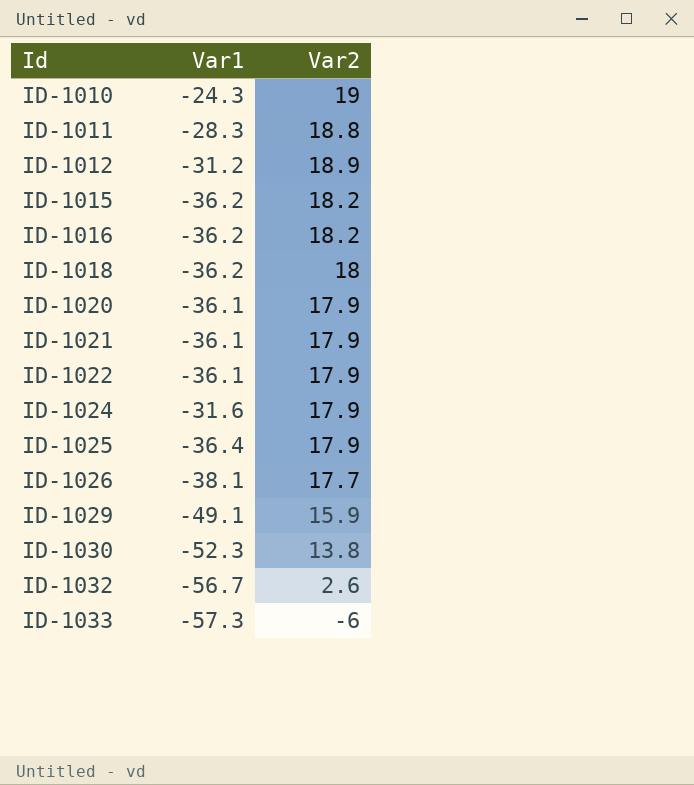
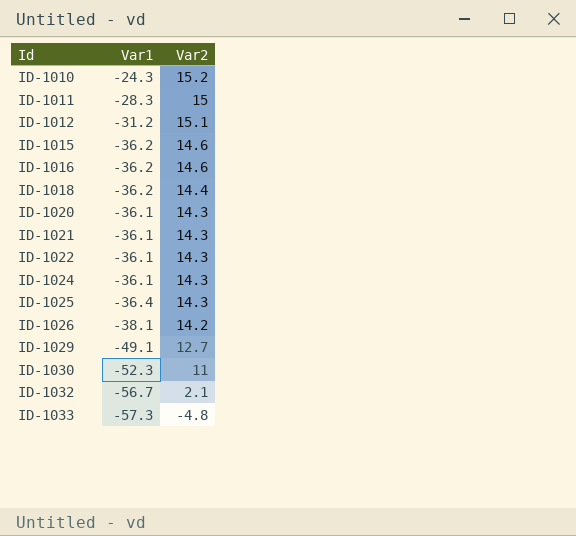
ID-1010 | Var2: 19 -> 15.2
ID-1011 | Var2: 18.8 -> 15
ID-1012 | Var2: 18.9 -> 15.1
ID-1015 | Var2: 18.2 -> 14.6
ID-1016 | Var2: 18.2 -> 14.6
ID-1018 | Var2: 18 -> 14.4
ID-1020 | Var2: 17.9 -> 14.3
ID-1021 | Var2: 17.9 -> 14.3
ID-1022 | Var2: 17.9 -> 14.3
ID-1024 | Var1: -31.6 -> -36.1
ID-1024 | Var2: 17.9 -> 14.3
ID-1025 | Var2: 17.9 -> 14.3
ID-1026 | Var2: 17.7 -> 14.2
ID-1029 | Var2: 15.9 -> 12.7
ID-1030 | Var2: 13.8 -> 11
ID-1032 | Var2: 2.6 -> 2.1
ID-1033 | Var2: -6 -> -4.8

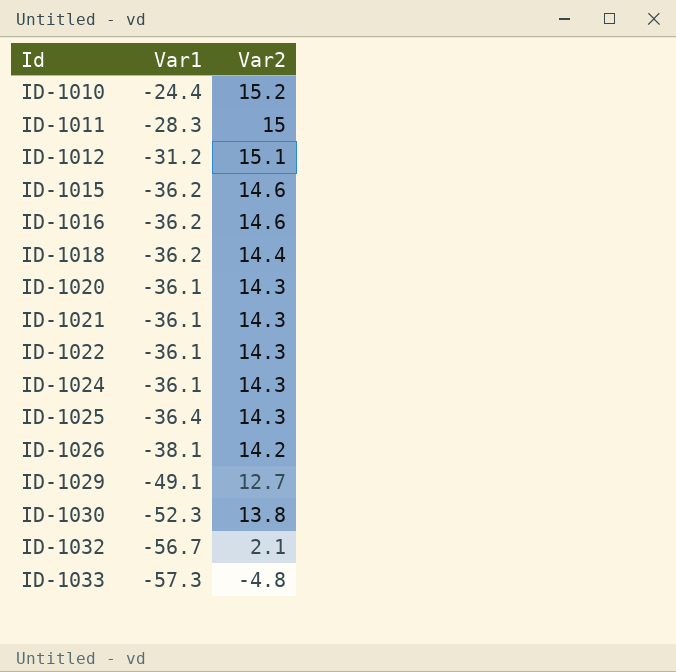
ID-1010 | Var1: -24.3 -> -24.4
ID-1030 | Var2: 11 -> 13.8

